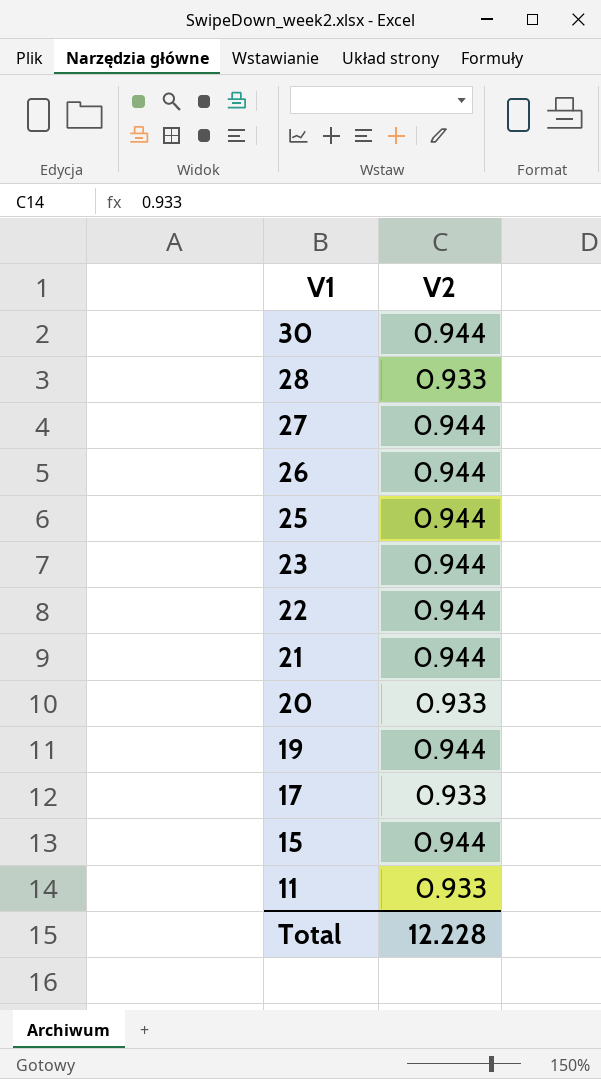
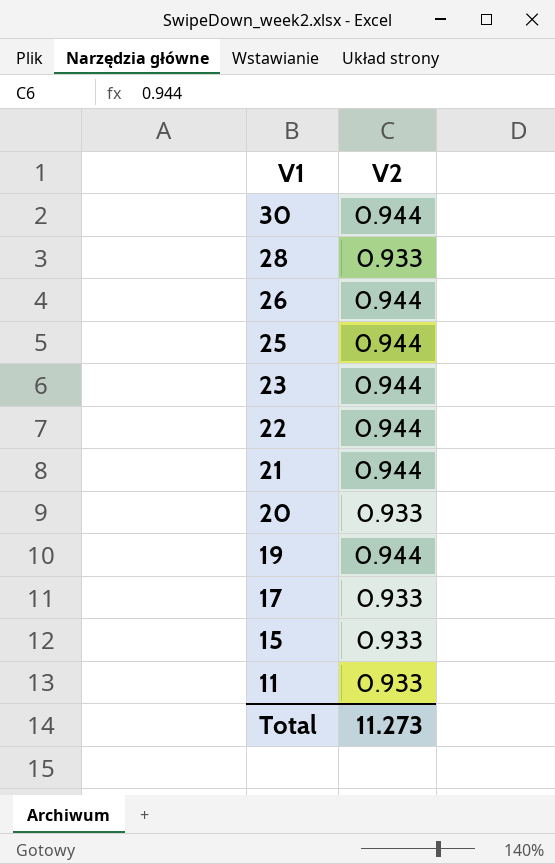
row 27: 0.944 -> none
15 | V2: 0.944 -> 0.933
Total | V2: 12.228 -> 11.273

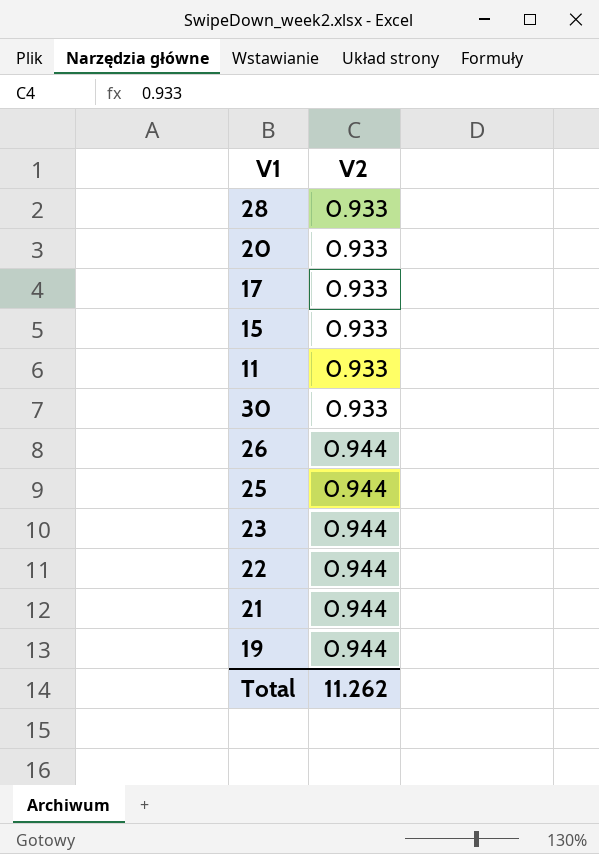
row order: V1 descending -> V2 ascending
30 | V2: 0.944 -> 0.933
Total | V2: 11.273 -> 11.262

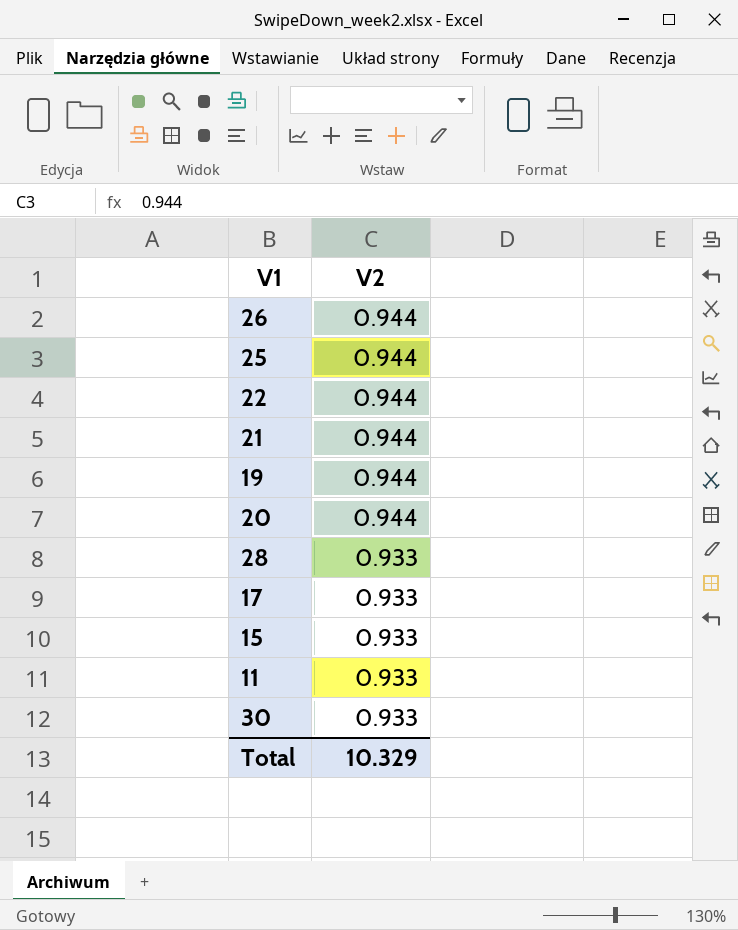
row order: V2 ascending -> V2 descending
row 23: 0.944 -> none
20 | V2: 0.933 -> 0.944
Total | V2: 11.262 -> 10.329

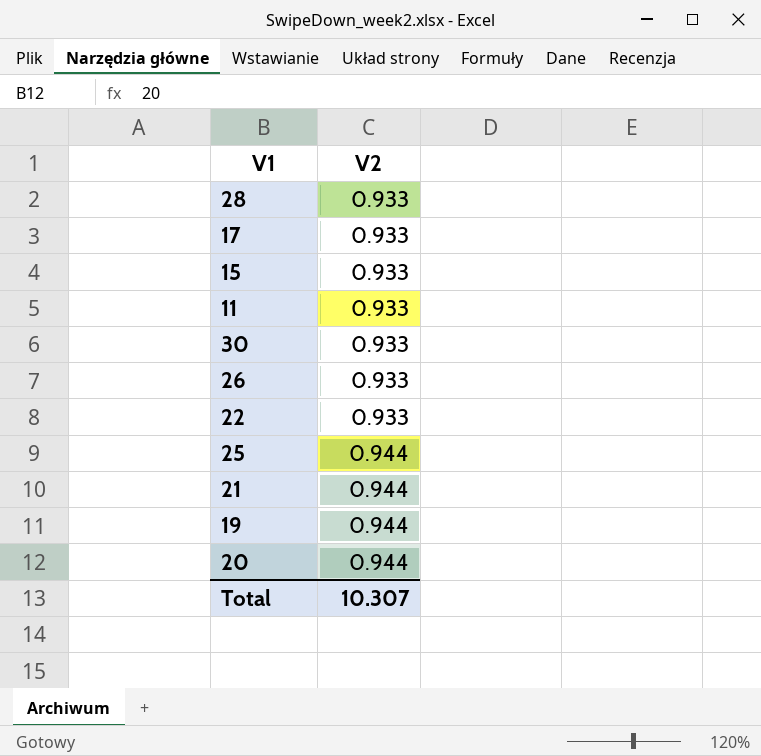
row order: V2 descending -> V2 ascending
26 | V2: 0.944 -> 0.933
22 | V2: 0.944 -> 0.933
Total | V2: 10.329 -> 10.307

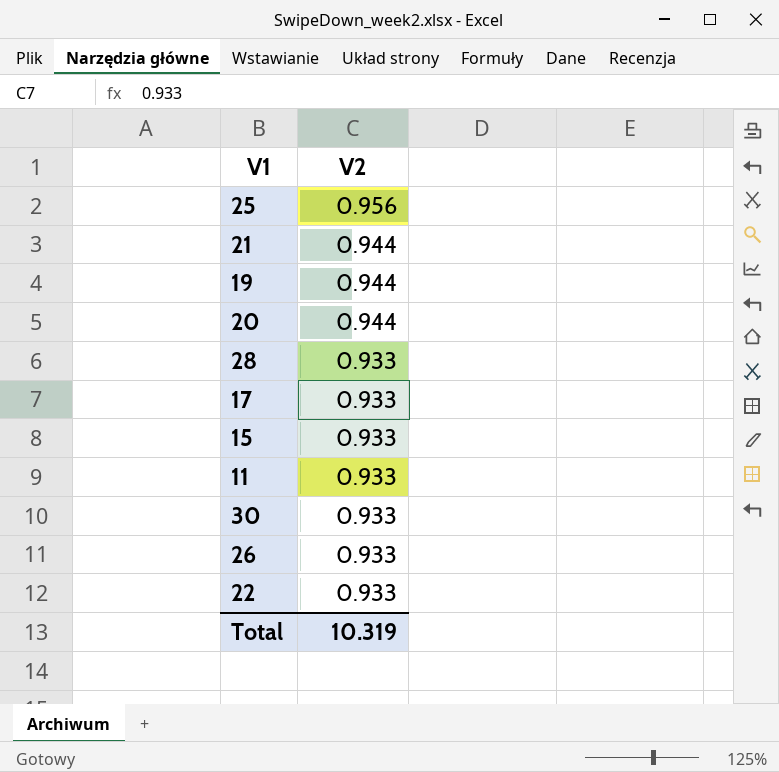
row order: V2 ascending -> V2 descending
25 | V2: 0.944 -> 0.956
Total | V2: 10.307 -> 10.319

